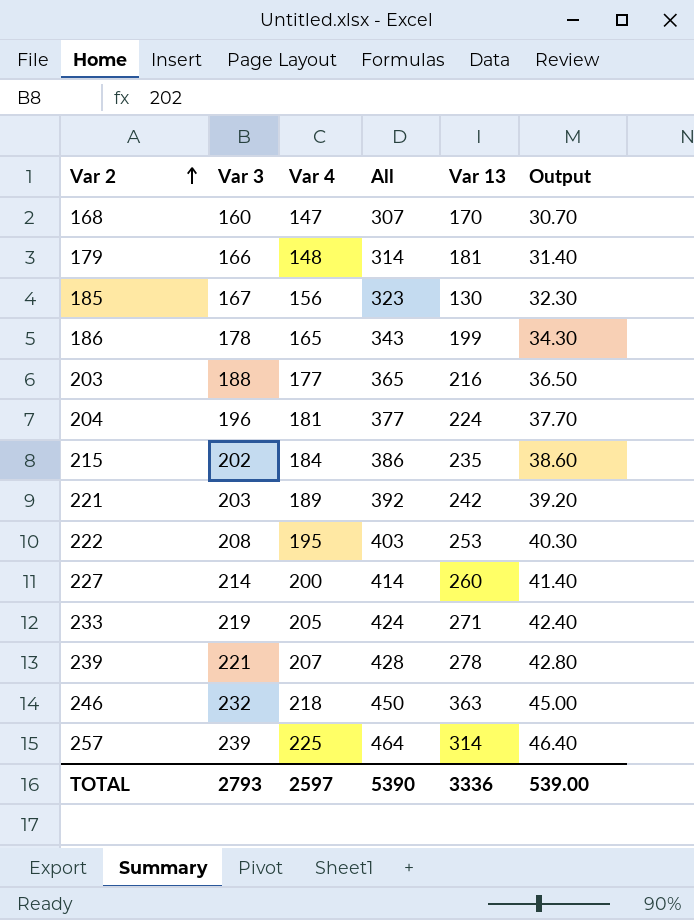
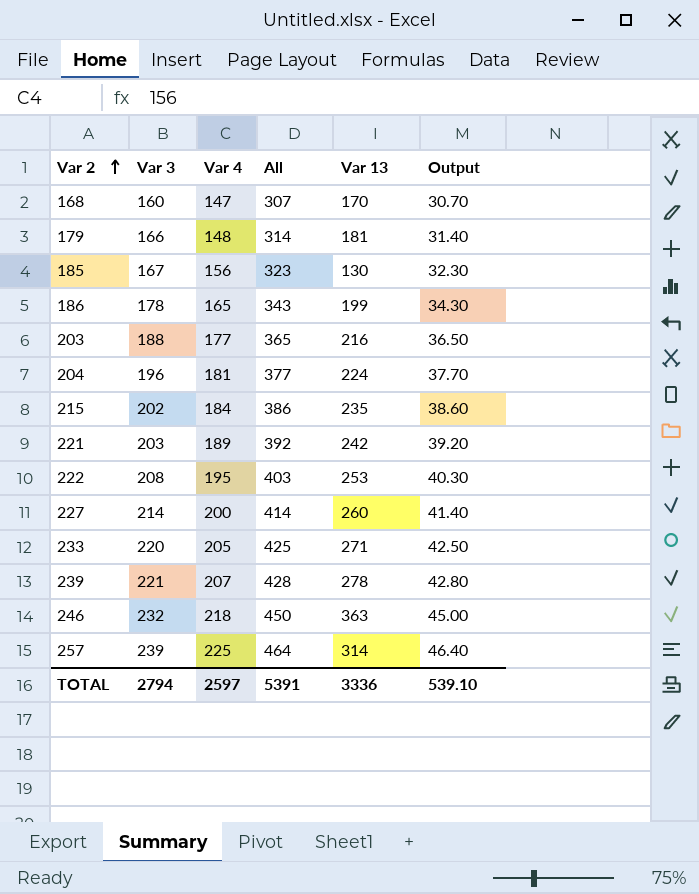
233 | Var 3: 219 -> 220
233 | All: 424 -> 425
233 | Output: 42.40 -> 42.50
TOTAL | Var 3: 2793 -> 2794
TOTAL | All: 5390 -> 5391
TOTAL | Output: 539.00 -> 539.10

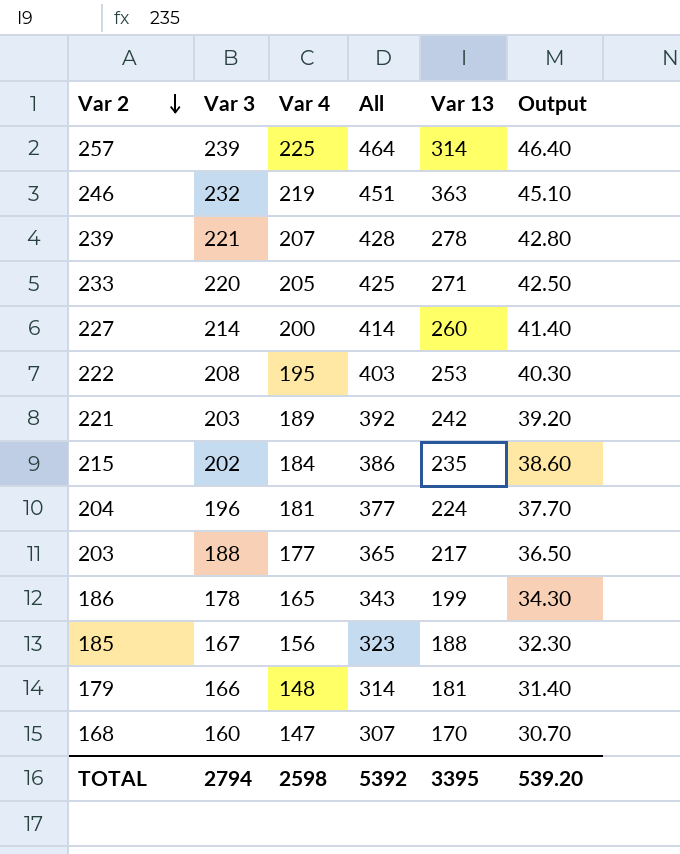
row order: Var 2 ascending -> Var 2 descending
246 | Var 4: 218 -> 219
246 | All: 450 -> 451
246 | Output: 45.00 -> 45.10
203 | Var 13: 216 -> 217
185 | Var 13: 130 -> 188
TOTAL | Var 4: 2597 -> 2598
TOTAL | All: 5391 -> 5392
TOTAL | Var 13: 3336 -> 3395
TOTAL | Output: 539.10 -> 539.20

